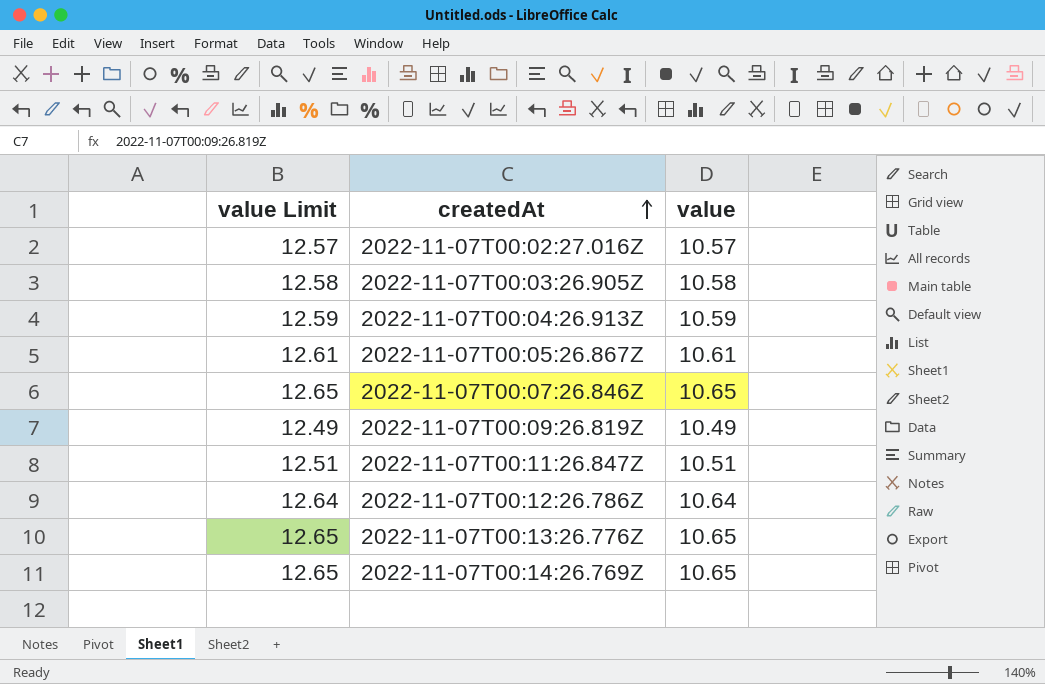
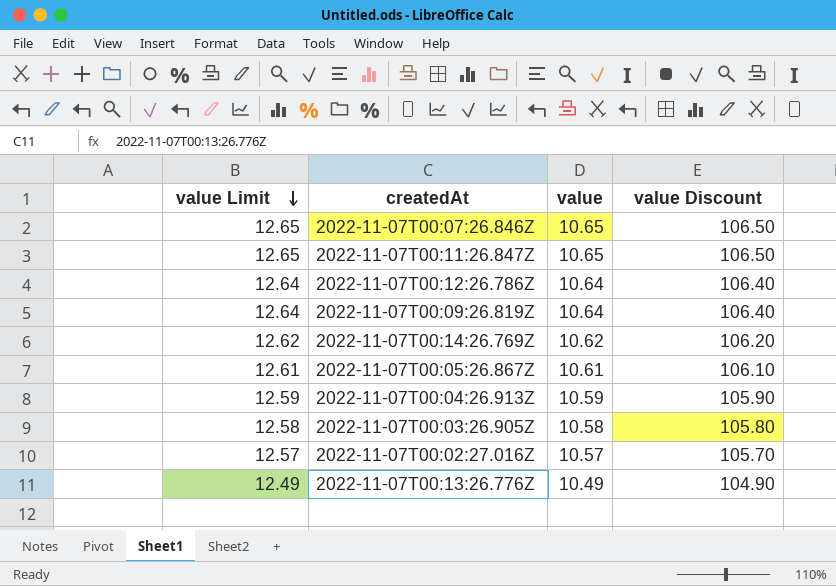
row order: createdAt ascending -> value Limit descending
column value Discount | formula: none -> [value] * 10
2022-11-07T00:11:26.847Z | value Limit: 12.51 -> 12.65
2022-11-07T00:11:26.847Z | value: 10.51 -> 10.65
2022-11-07T00:09:26.819Z | value Limit: 12.49 -> 12.64
2022-11-07T00:09:26.819Z | value: 10.49 -> 10.64
2022-11-07T00:14:26.769Z | value Limit: 12.65 -> 12.62
2022-11-07T00:14:26.769Z | value: 10.65 -> 10.62
2022-11-07T00:13:26.776Z | value Limit: 12.65 -> 12.49
2022-11-07T00:13:26.776Z | value: 10.65 -> 10.49

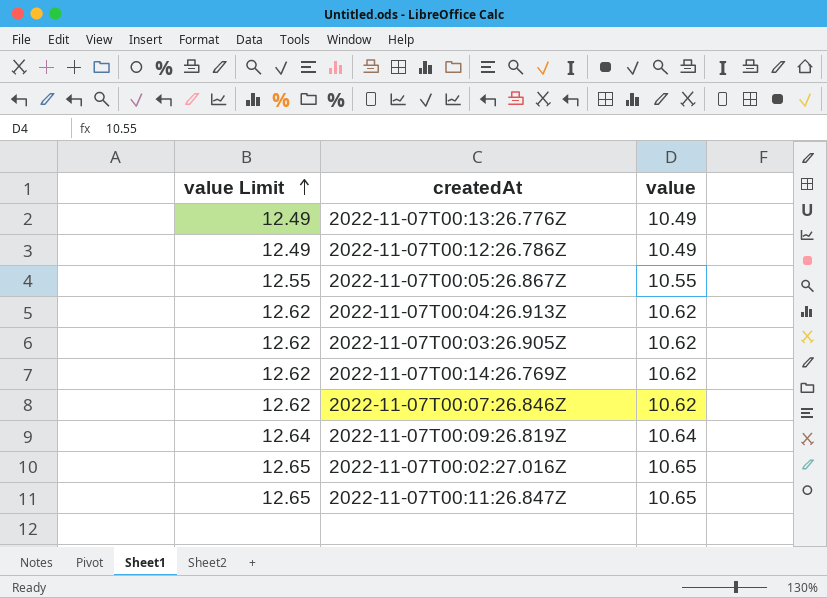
row order: value Limit descending -> value Limit ascending
column value Discount | formula: [value] * 10 -> none
2022-11-07T00:12:26.786Z | value Limit: 12.64 -> 12.49
2022-11-07T00:12:26.786Z | value: 10.64 -> 10.49
2022-11-07T00:05:26.867Z | value Limit: 12.61 -> 12.55
2022-11-07T00:05:26.867Z | value: 10.61 -> 10.55
2022-11-07T00:04:26.913Z | value Limit: 12.59 -> 12.62
2022-11-07T00:04:26.913Z | value: 10.59 -> 10.62
2022-11-07T00:03:26.905Z | value Limit: 12.58 -> 12.62
2022-11-07T00:03:26.905Z | value: 10.58 -> 10.62
2022-11-07T00:07:26.846Z | value Limit: 12.65 -> 12.62
2022-11-07T00:07:26.846Z | value: 10.65 -> 10.62
2022-11-07T00:02:27.016Z | value Limit: 12.57 -> 12.65
2022-11-07T00:02:27.016Z | value: 10.57 -> 10.65

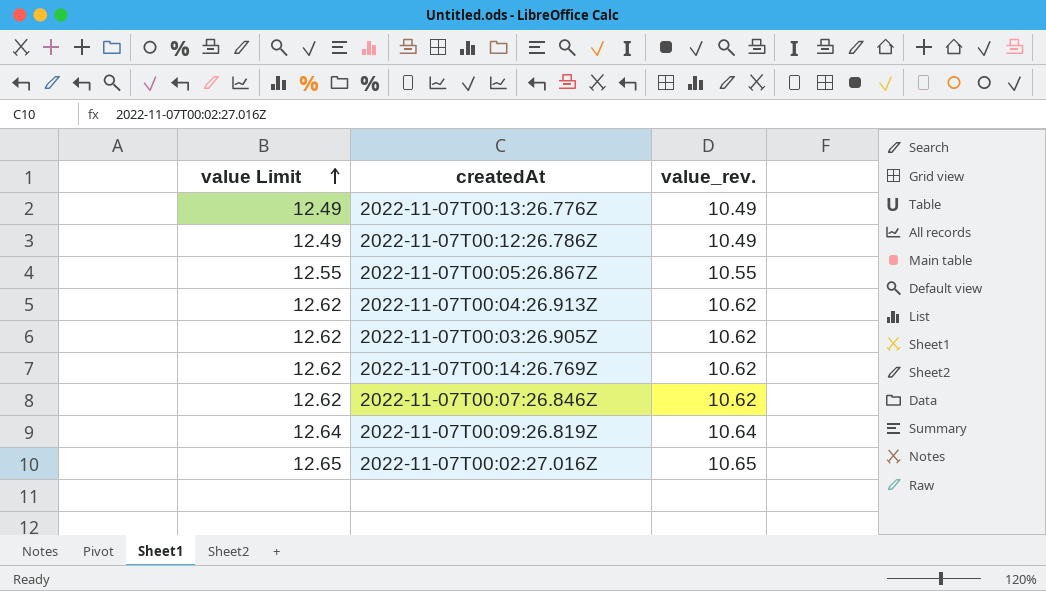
column name: value -> value_rev.
row 2022-11-07T00:11:26.847Z: 12.65 | 10.65 -> none

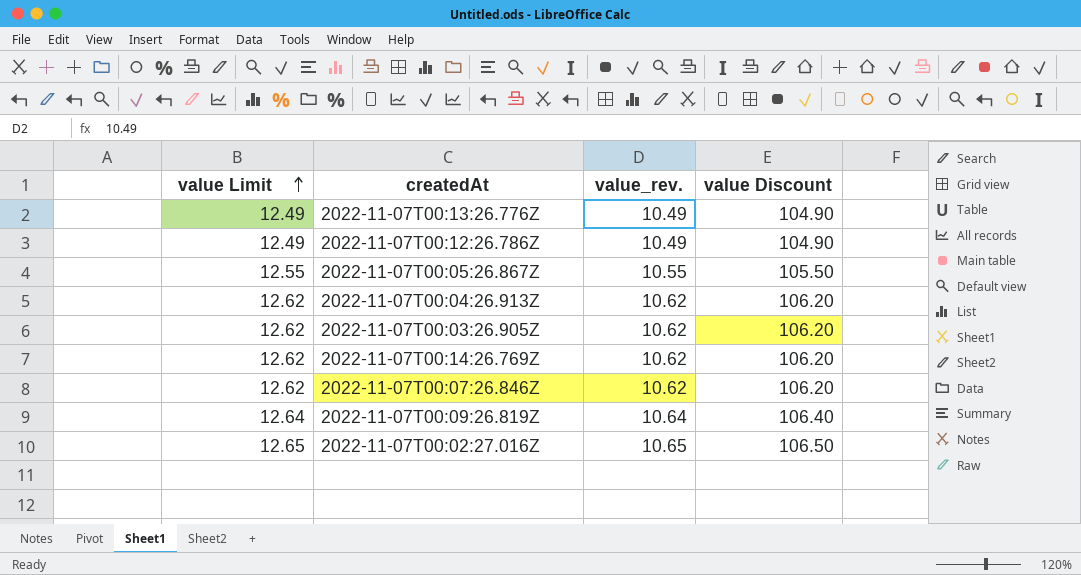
column value Discount | formula: none -> [value_rev.] * 10

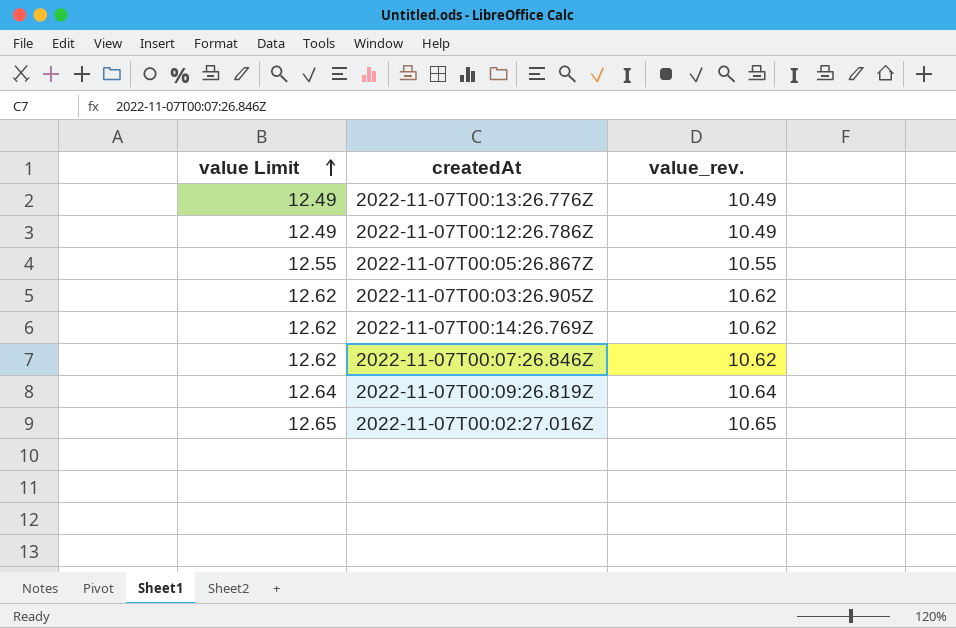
column value Discount | formula: [value_rev.] * 10 -> none
row 2022-11-07T00:04:26.913Z: 12.62 | 10.62 | 106.20 -> none

